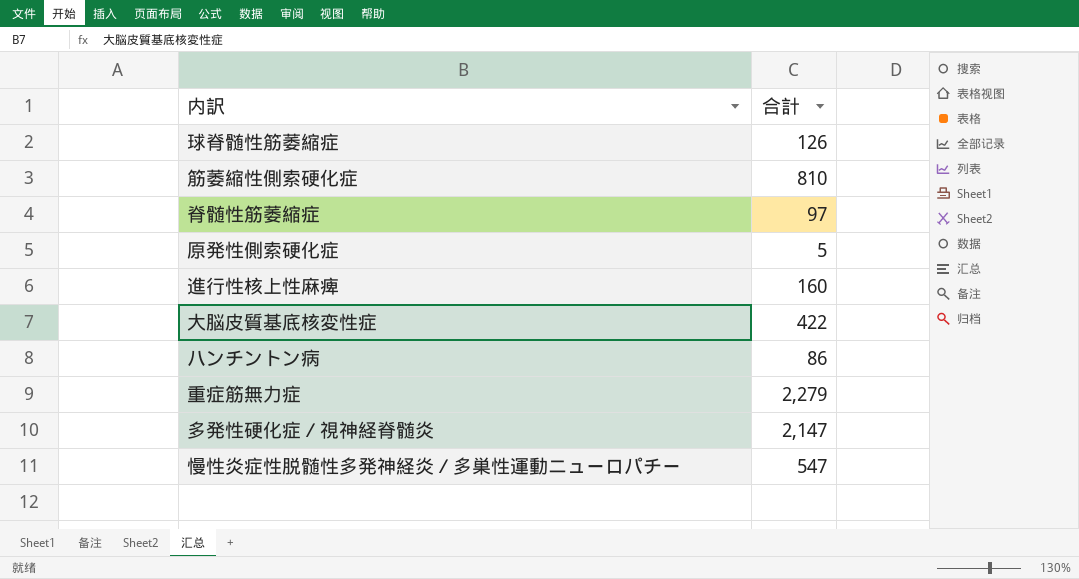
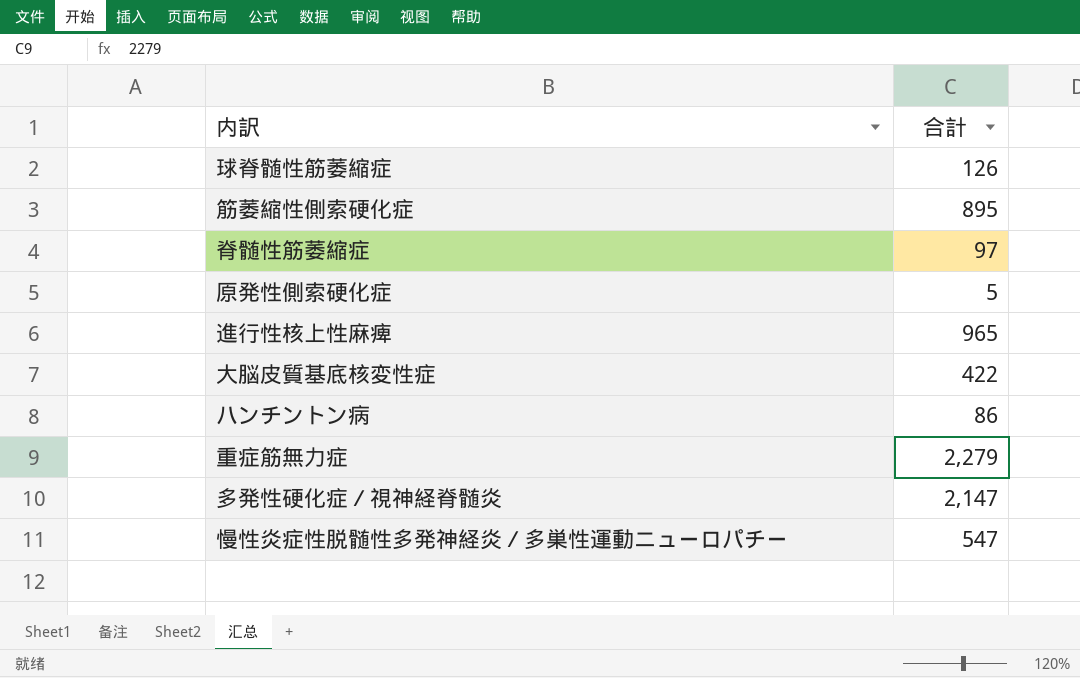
筋萎縮性側索硬化症 | 合計: 810 -> 895
進行性核上性麻痺 | 合計: 160 -> 965

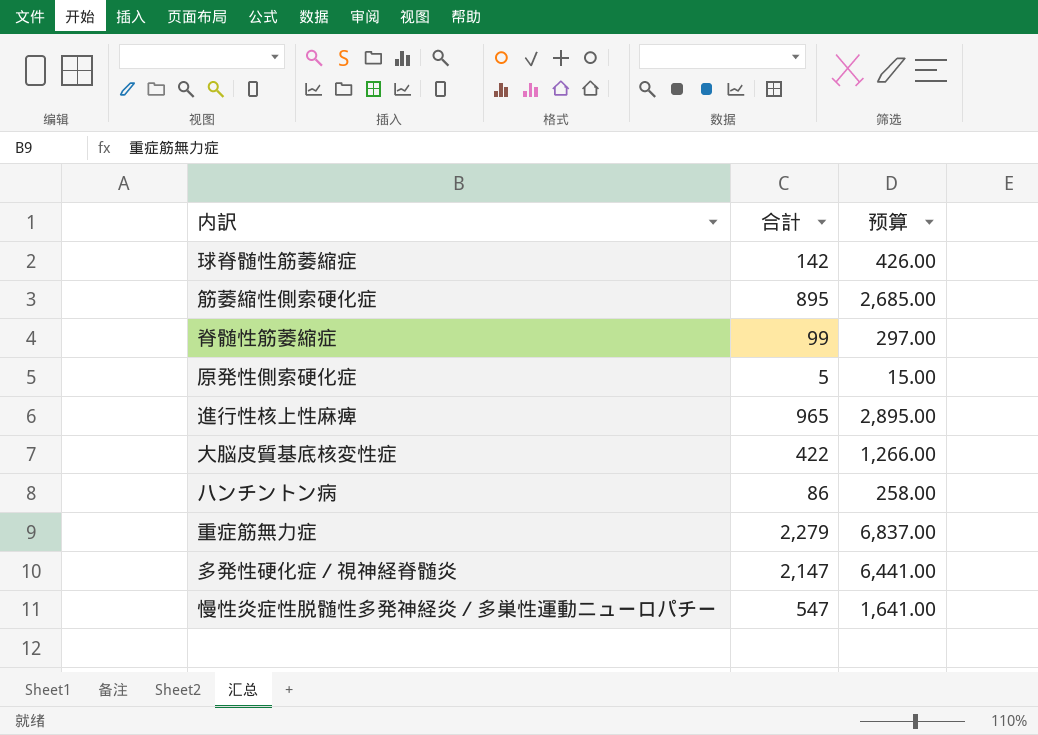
column 预算 | formula: none -> [合計] * 3
球脊髄性筋萎縮症 | 合計: 126 -> 142
脊髄性筋萎縮症 | 合計: 97 -> 99

